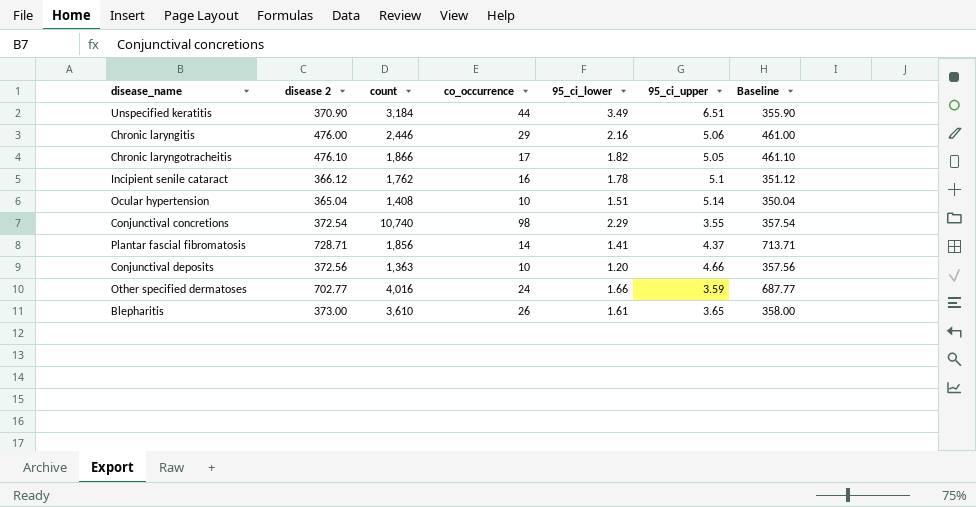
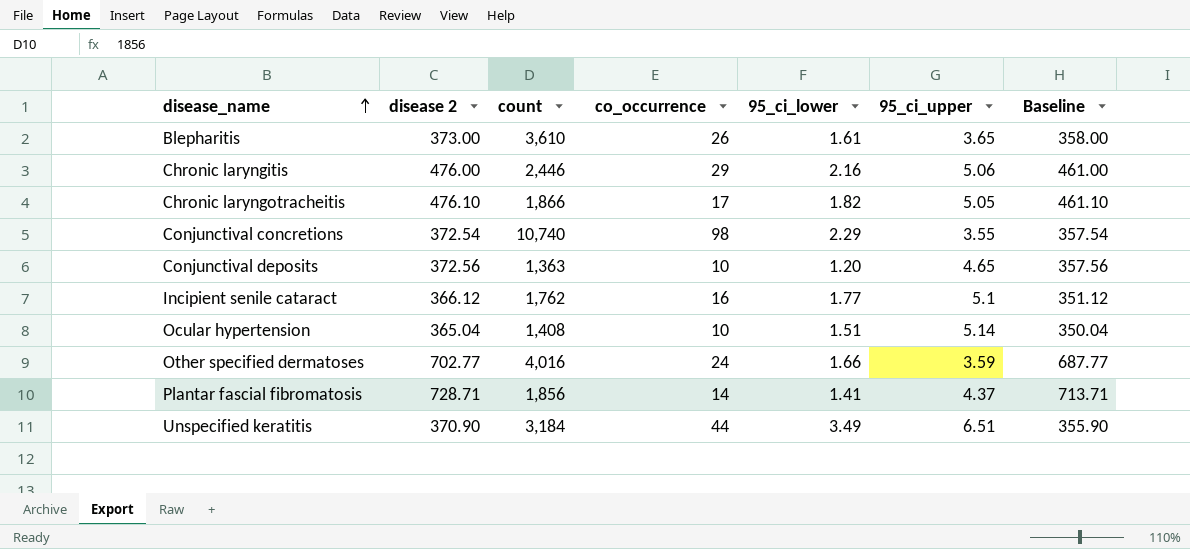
row order: none -> disease_name ascending
Conjunctival deposits | 95_ci_upper: 4.66 -> 4.65
Incipient senile cataract | 95_ci_lower: 1.78 -> 1.77

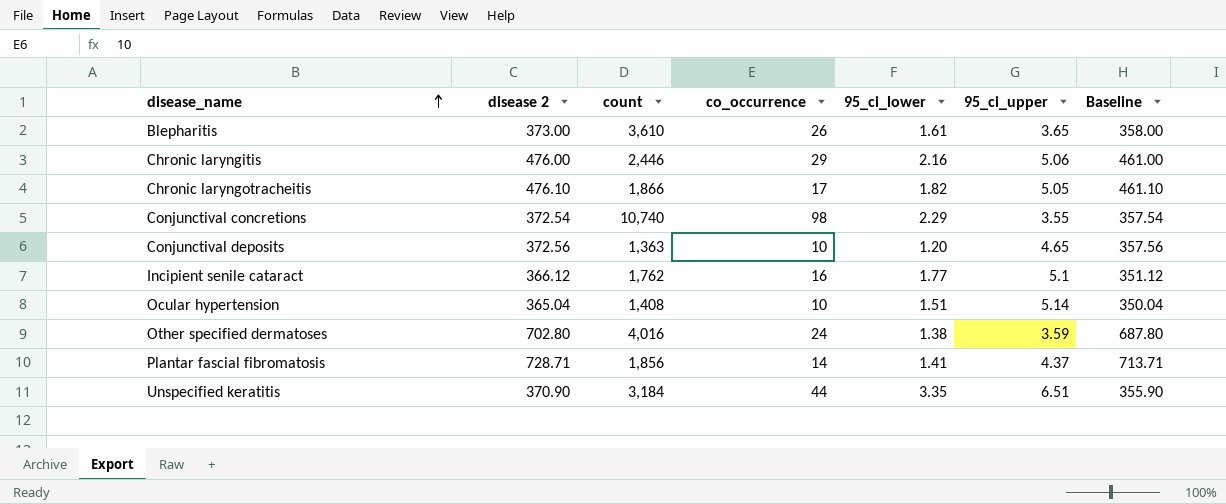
Other specified dermatoses | disease 2: 702.77 -> 702.80
Other specified dermatoses | 95_ci_lower: 1.66 -> 1.38
Other specified dermatoses | Baseline: 687.77 -> 687.80
Unspecified keratitis | 95_ci_lower: 3.49 -> 3.35

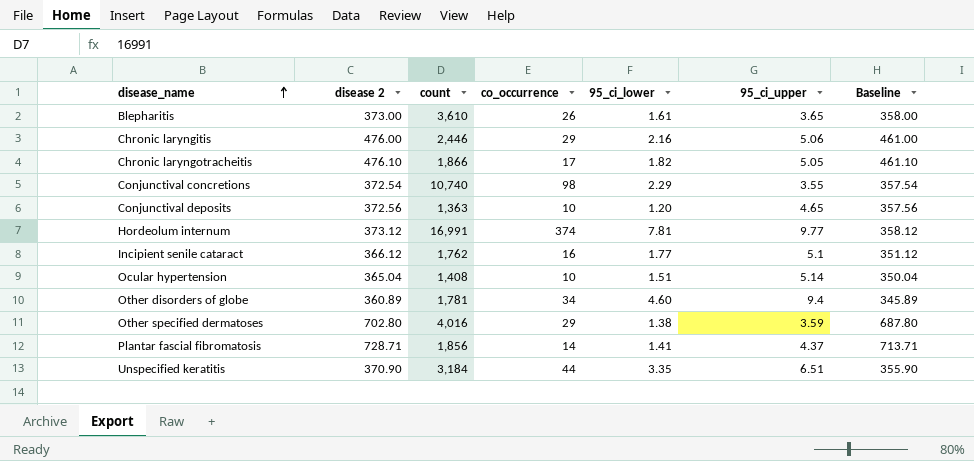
row Hordeolum internum: none -> 373.12 | 16,991 | 374 | 7.81 | 9.77 | 358.12
row Other disorders of globe: none -> 360.89 | 1,781 | 34 | 4.60 | 9.4 | 345.89
Other specified dermatoses | co_occurrence: 24 -> 29

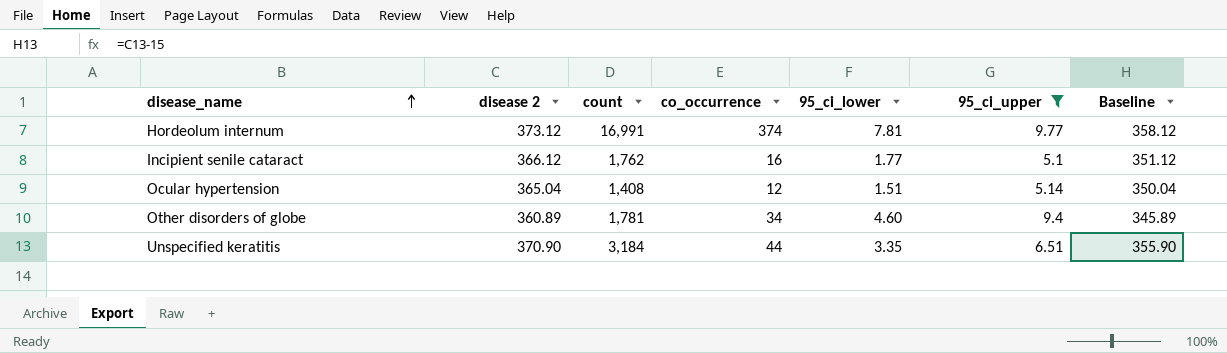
filter: none -> 95_ci_upper >= 5.1
Ocular hypertension | co_occurrence: 10 -> 12

